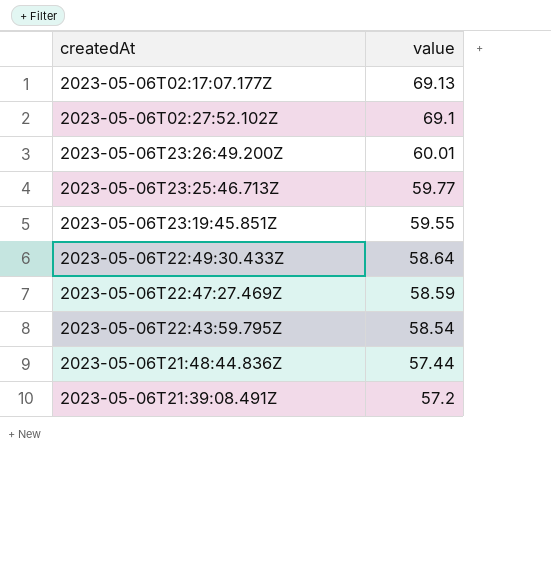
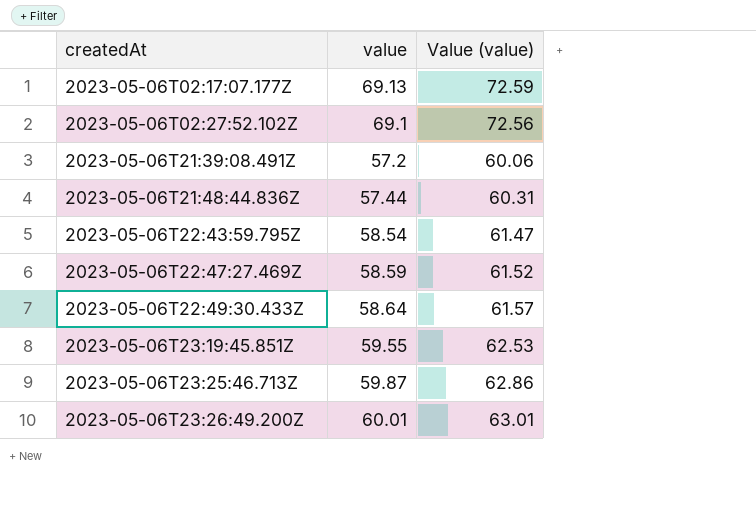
row order: value descending -> createdAt ascending
column Value (value) | formula: none -> [value] * 1.05
2023-05-06T23:25:46.713Z | value: 59.77 -> 59.87

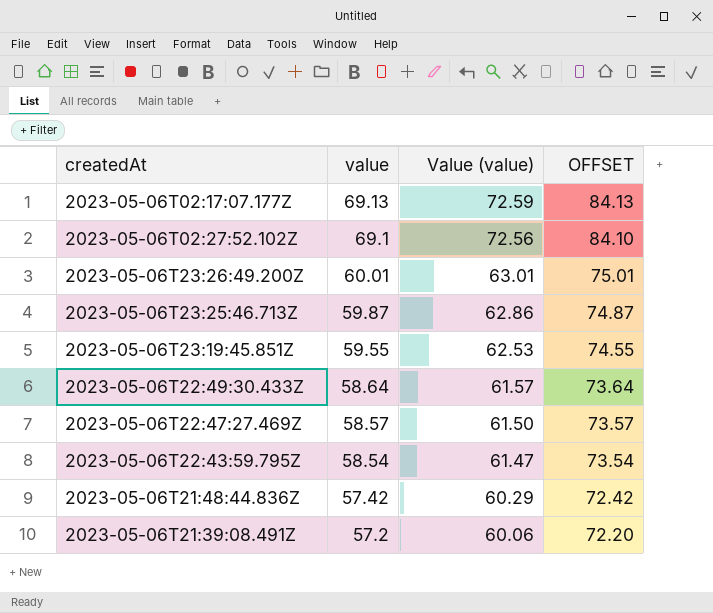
row order: createdAt ascending -> value descending
column OFFSET | formula: none -> [value] + 15
2023-05-06T22:47:27.469Z | value: 58.59 -> 58.57
2023-05-06T22:47:27.469Z | Value (value): 61.52 -> 61.50
2023-05-06T21:48:44.836Z | value: 57.44 -> 57.42
2023-05-06T21:48:44.836Z | Value (value): 60.31 -> 60.29

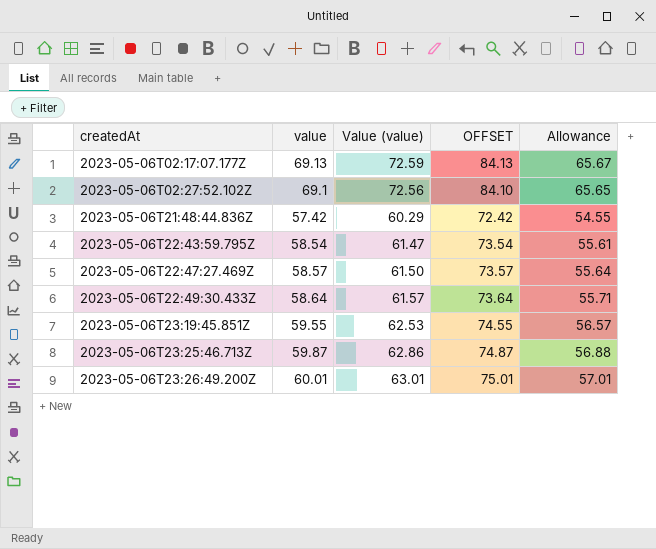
row order: value descending -> createdAt ascending
column Allowance | formula: none -> [value] * 0.95
row 2023-05-06T21:39:08.491Z: 57.2 | 60.06 | 72.20 -> none

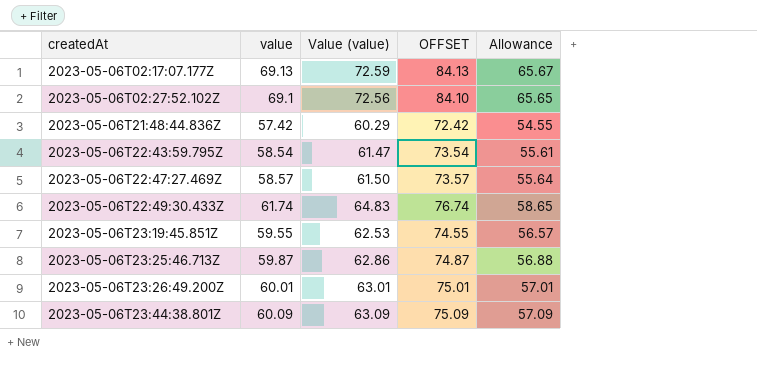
2023-05-06T22:49:30.433Z | value: 58.64 -> 61.74
2023-05-06T22:49:30.433Z | Value (value): 61.57 -> 64.83
2023-05-06T22:49:30.433Z | OFFSET: 73.64 -> 76.74
2023-05-06T22:49:30.433Z | Allowance: 55.71 -> 58.65
row 2023-05-06T23:44:38.801Z: none -> 60.09 | 63.09 | 75.09 | 57.09

